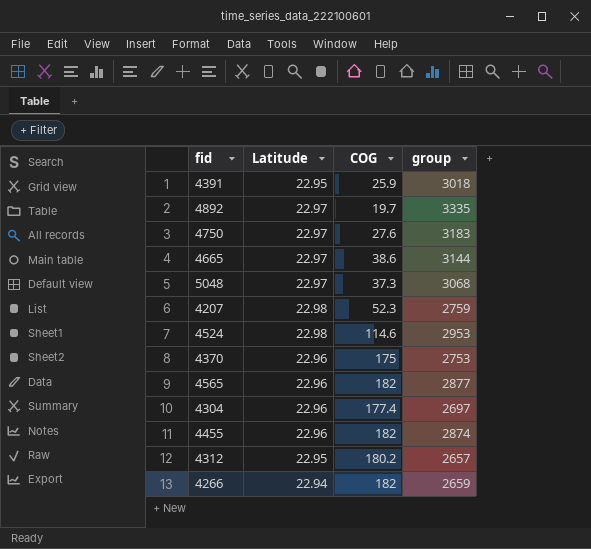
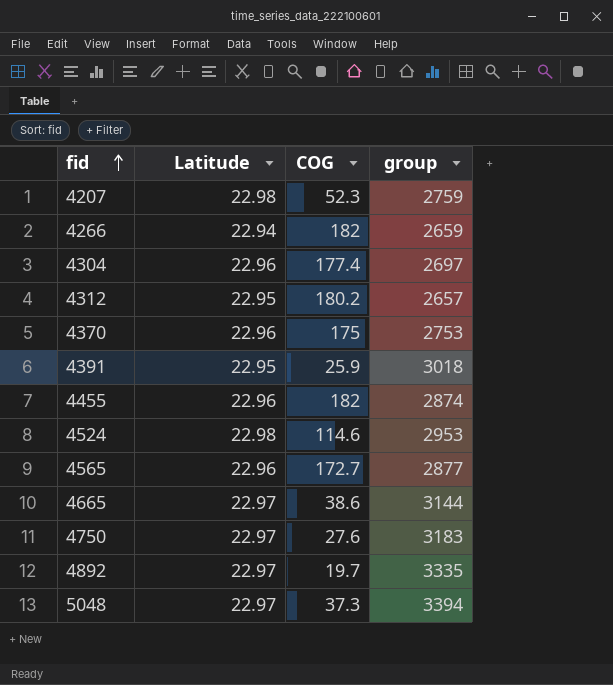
row order: none -> fid ascending
4565 | COG: 182 -> 172.7
5048 | group: 3068 -> 3394

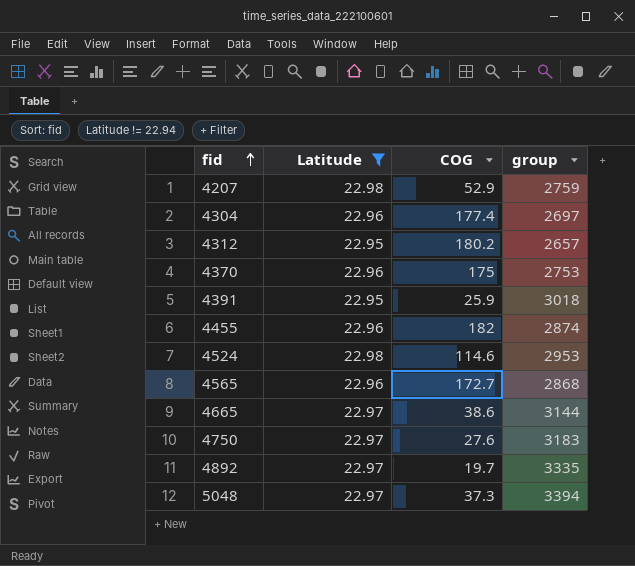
filter: none -> Latitude != 22.94
4207 | COG: 52.3 -> 52.9
4565 | group: 2877 -> 2868

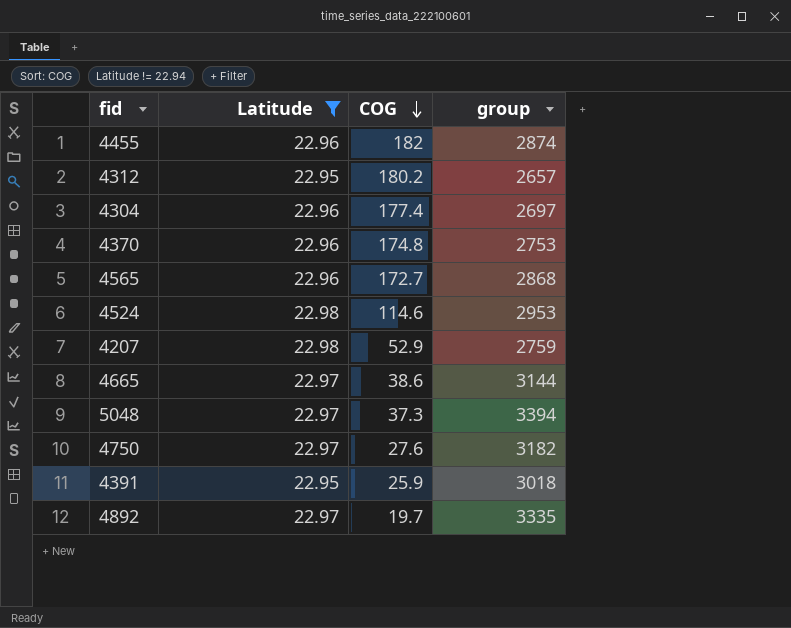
row order: fid ascending -> COG descending
4370 | COG: 175 -> 174.8
4750 | group: 3183 -> 3182

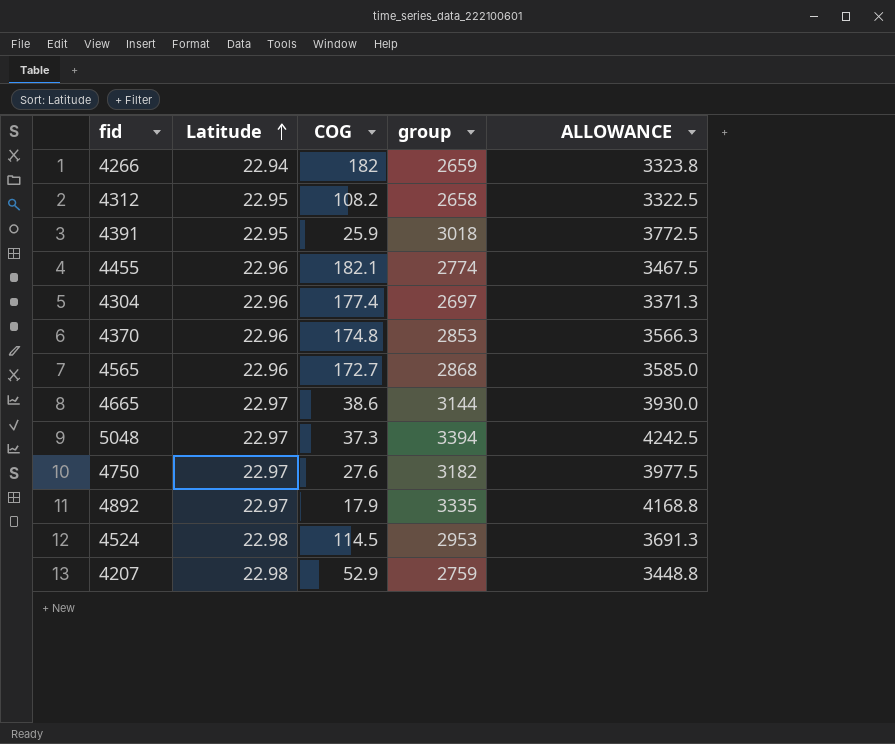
filter: Latitude != 22.94 -> none
row order: COG descending -> Latitude ascending
column ALLOWANCE | formula: none -> [group] * 1.25
4312 | COG: 180.2 -> 108.2
4312 | group: 2657 -> 2658
4455 | COG: 182 -> 182.1
4455 | group: 2874 -> 2774
4370 | group: 2753 -> 2853
4892 | COG: 19.7 -> 17.9
4524 | COG: 114.6 -> 114.5

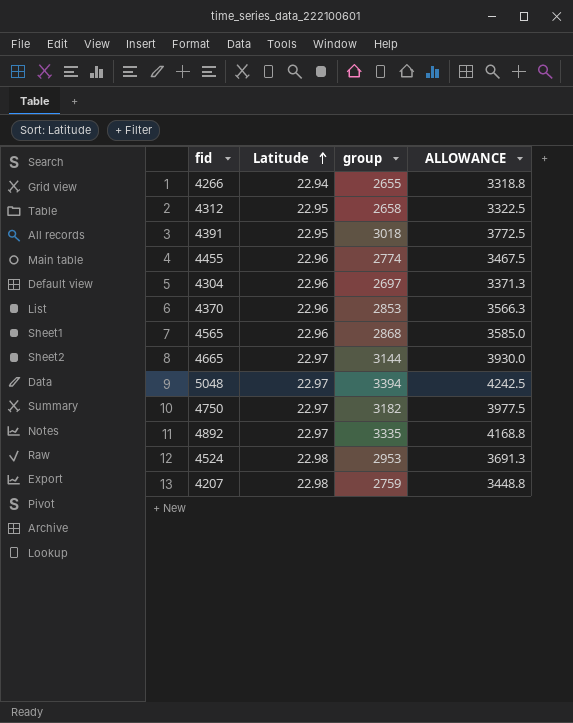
column COG | position: 3 -> none
4266 | group: 2659 -> 2655
4266 | ALLOWANCE: 3323.8 -> 3318.8

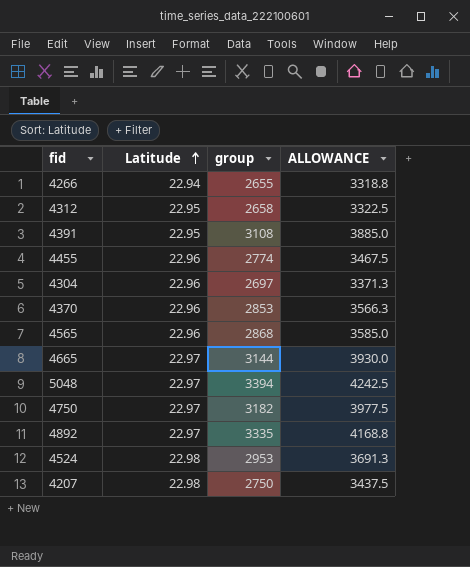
4391 | group: 3018 -> 3108
4391 | ALLOWANCE: 3772.5 -> 3885.0
4207 | group: 2759 -> 2750
4207 | ALLOWANCE: 3448.8 -> 3437.5

